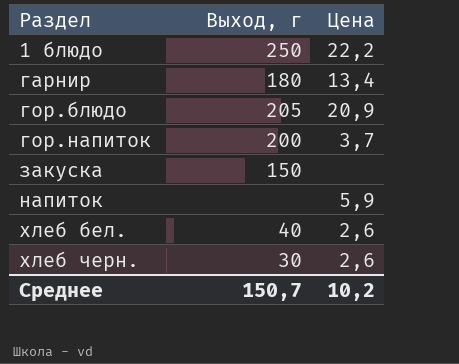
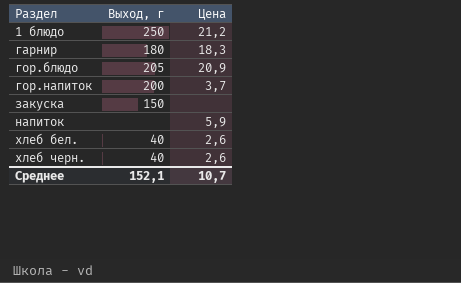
1 блюдо | Цена: 22,2 -> 21,2
гарнир | Цена: 13,4 -> 18,3
хлеб черн. | Выход, г: 30 -> 40
Среднее | Выход, г: 150,7 -> 152,1
Среднее | Цена: 10,2 -> 10,7

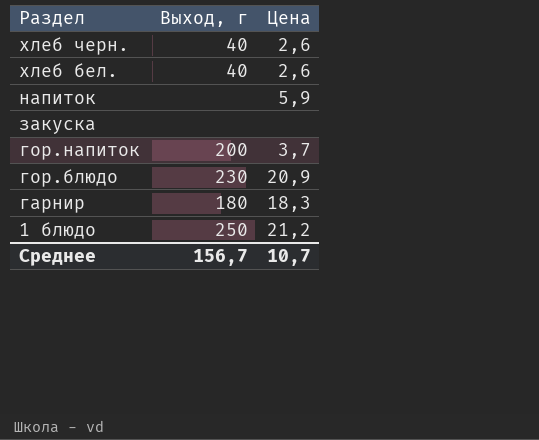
row order: Раздел ascending -> Раздел descending
закуска | Выход, г: 150 -> none
гор.блюдо | Выход, г: 205 -> 230
Среднее | Выход, г: 152,1 -> 156,7

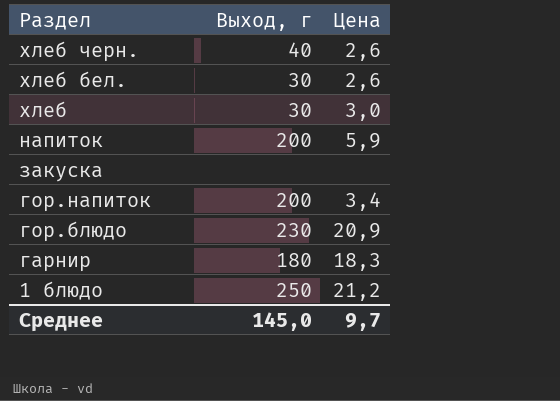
хлеб бел. | Выход, г: 40 -> 30
row хлеб: none -> 30 | 3,0
напиток | Выход, г: none -> 200
гор.напиток | Цена: 3,7 -> 3,4
Среднее | Выход, г: 156,7 -> 145,0
Среднее | Цена: 10,7 -> 9,7

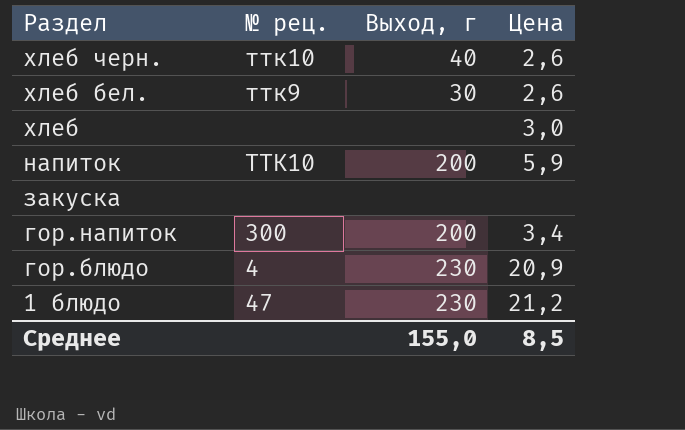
column № рец. | position: none -> 2
row гарнир: 180 | 18,3 -> none
хлеб | Выход, г: 30 -> none
1 блюдо | Выход, г: 250 -> 230
Среднее | Выход, г: 145,0 -> 155,0
Среднее | Цена: 9,7 -> 8,5

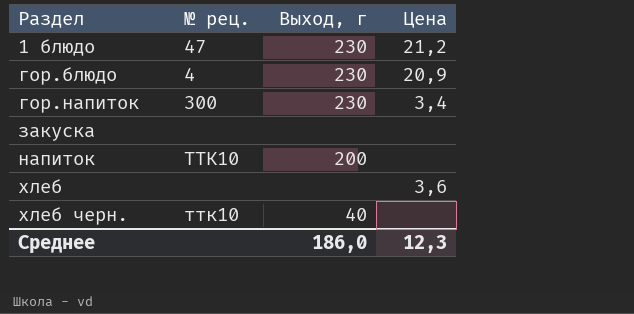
row order: Раздел descending -> Раздел ascending
row хлеб бел.: ттк9 | 30 | 2,6 -> none
гор.напиток | Выход, г: 200 -> 230
напиток | Цена: 5,9 -> none
хлеб | Цена: 3,0 -> 3,6
хлеб черн. | Цена: 2,6 -> none
Среднее | Выход, г: 155,0 -> 186,0
Среднее | Цена: 8,5 -> 12,3

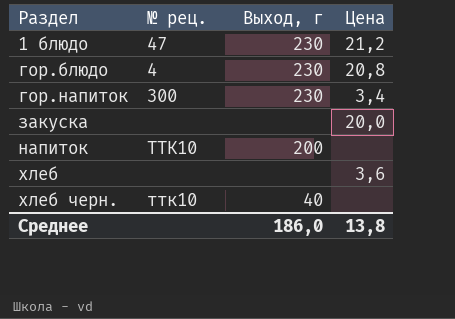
гор.блюдо | Цена: 20,9 -> 20,8
закуска | Цена: none -> 20,0
Среднее | Цена: 12,3 -> 13,8

